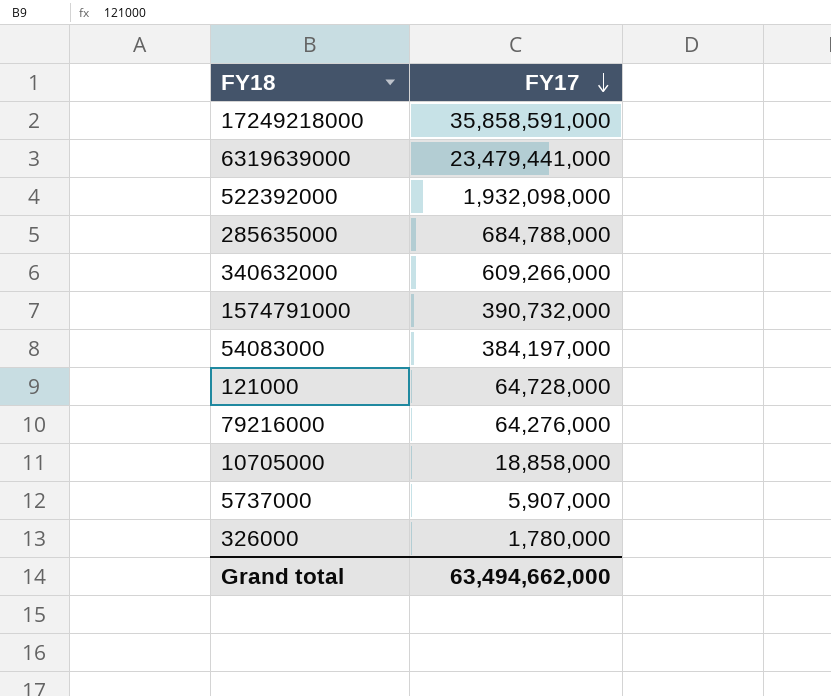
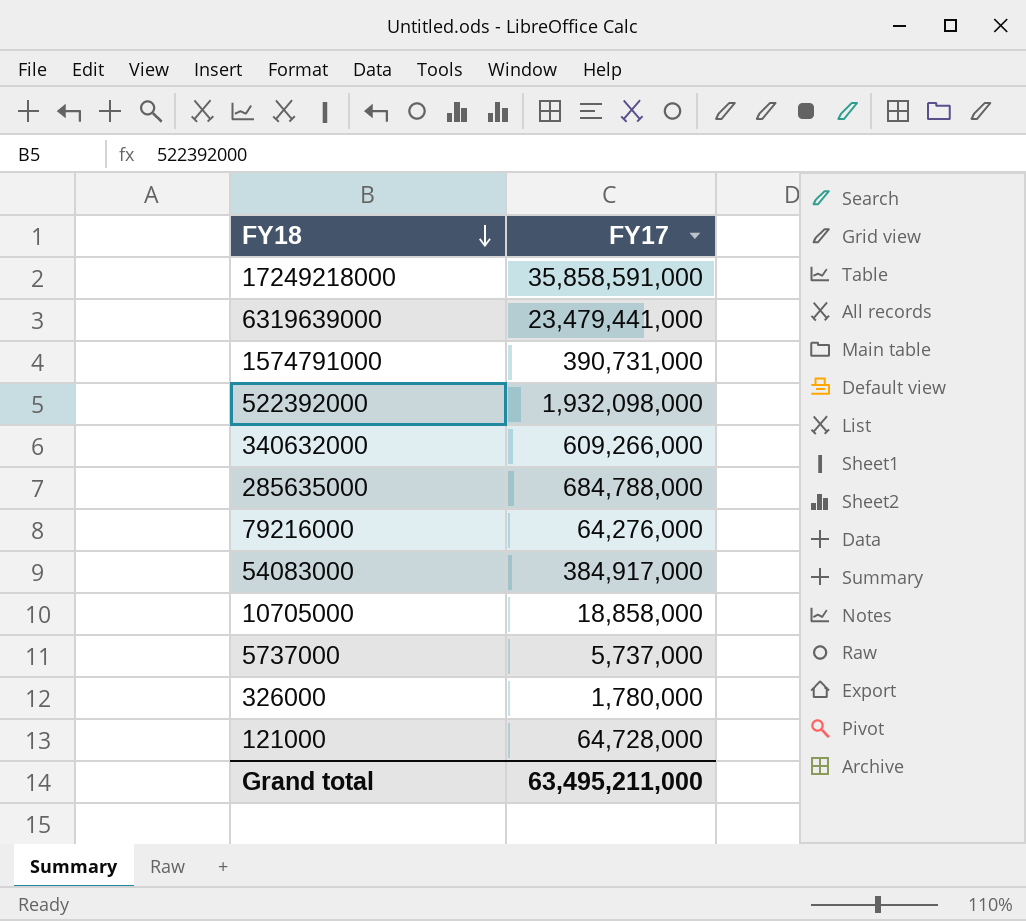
row order: FY17 descending -> FY18 descending
1574791000 | FY17: 390,732,000 -> 390,731,000
54083000 | FY17: 384,197,000 -> 384,917,000
5737000 | FY17: 5,907,000 -> 5,737,000
Grand total | FY17: 63,494,662,000 -> 63,495,211,000

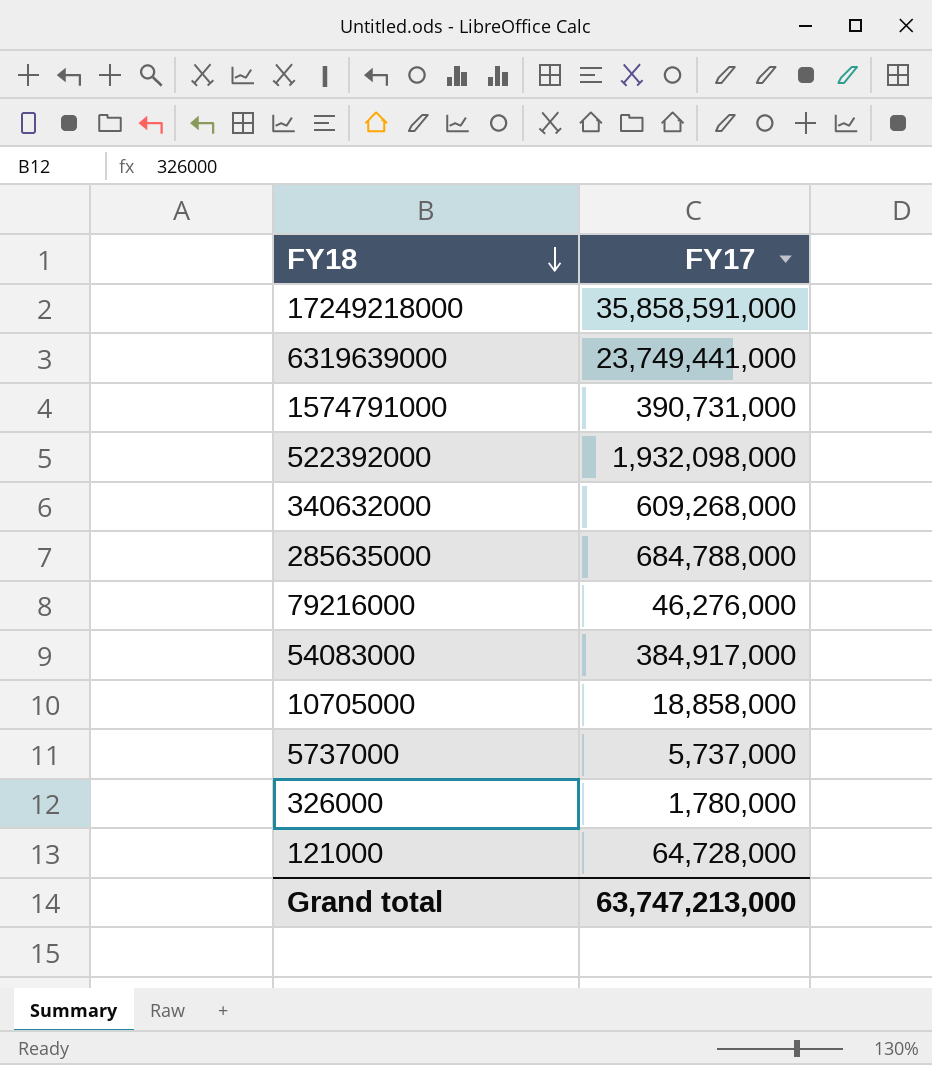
6319639000 | FY17: 23,479,441,000 -> 23,749,441,000
340632000 | FY17: 609,266,000 -> 609,268,000
79216000 | FY17: 64,276,000 -> 46,276,000
Grand total | FY17: 63,495,211,000 -> 63,747,213,000

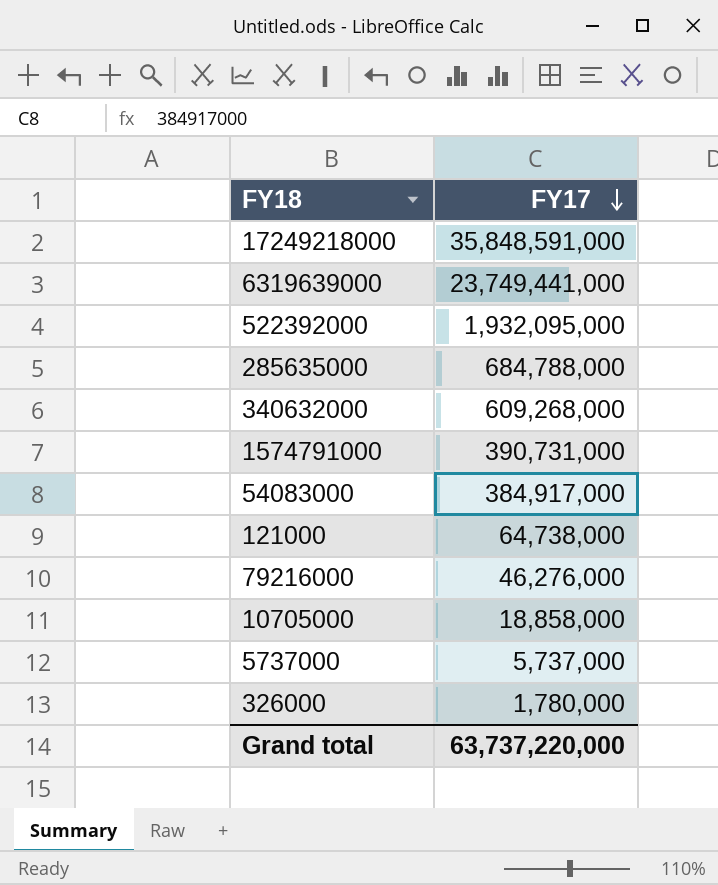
row order: FY18 descending -> FY17 descending
17249218000 | FY17: 35,858,591,000 -> 35,848,591,000
522392000 | FY17: 1,932,098,000 -> 1,932,095,000
121000 | FY17: 64,728,000 -> 64,738,000
Grand total | FY17: 63,747,213,000 -> 63,737,220,000

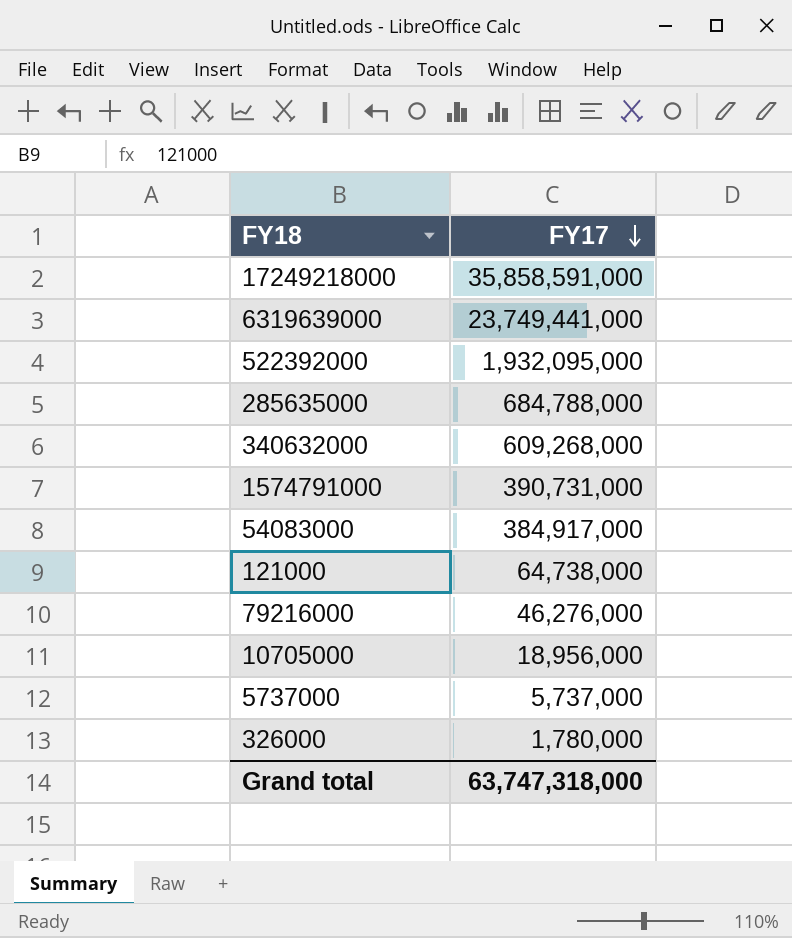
17249218000 | FY17: 35,848,591,000 -> 35,858,591,000
10705000 | FY17: 18,858,000 -> 18,956,000
Grand total | FY17: 63,737,220,000 -> 63,747,318,000

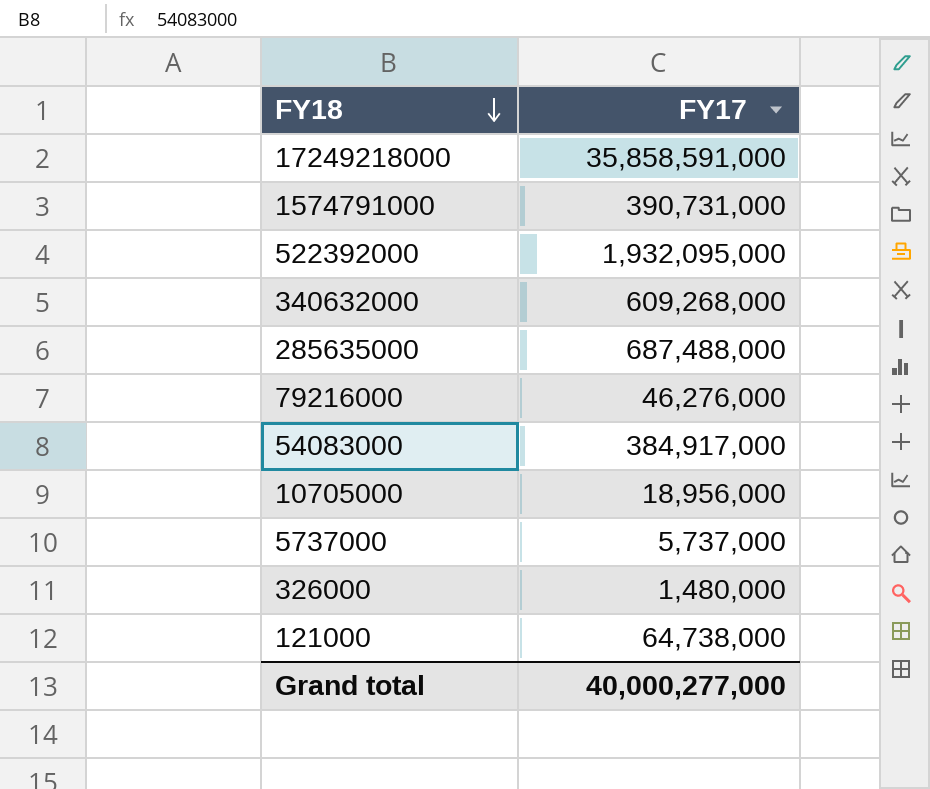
row order: FY17 descending -> FY18 descending
row 6319639000: 23,749,441,000 -> none
285635000 | FY17: 684,788,000 -> 687,488,000
326000 | FY17: 1,780,000 -> 1,480,000
Grand total | FY17: 63,747,318,000 -> 40,000,277,000

